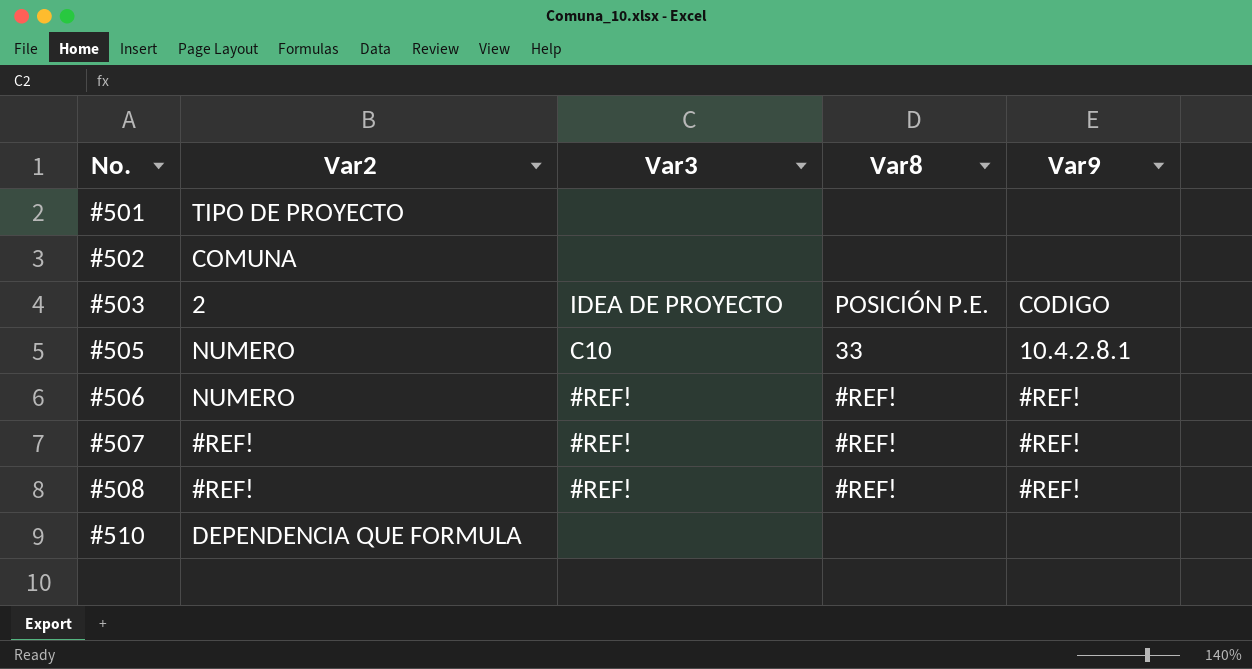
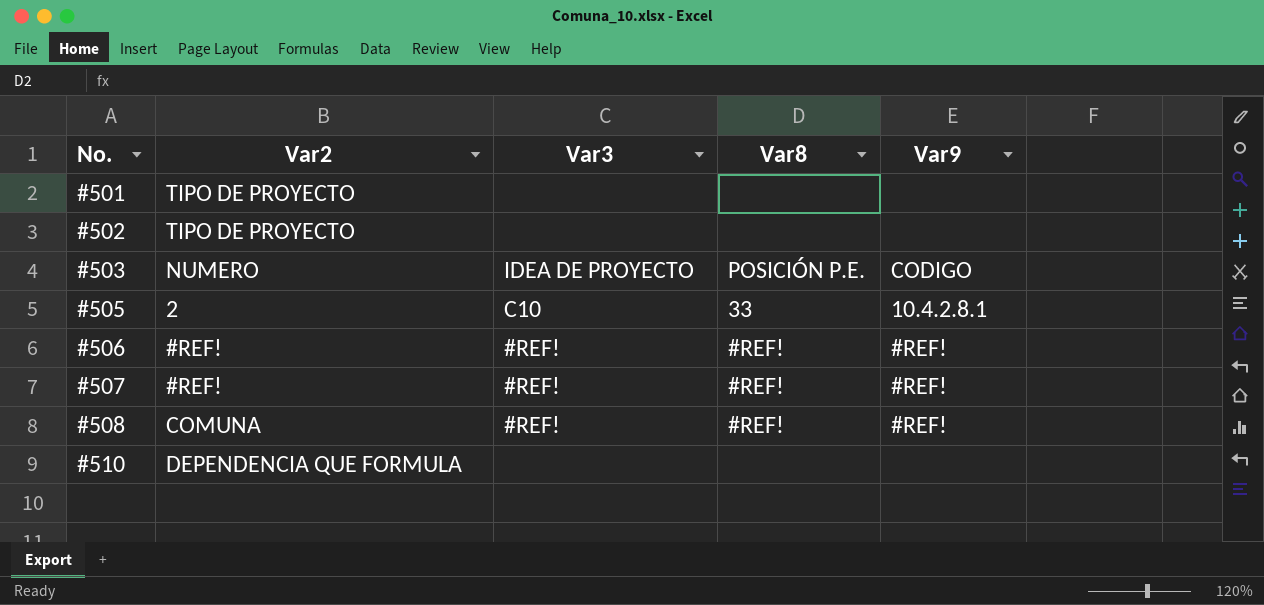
#502 | Var2: COMUNA -> TIPO DE PROYECTO
#503 | Var2: 2 -> NUMERO
#505 | Var2: NUMERO -> 2
#506 | Var2: NUMERO -> #REF!
#508 | Var2: #REF! -> COMUNA

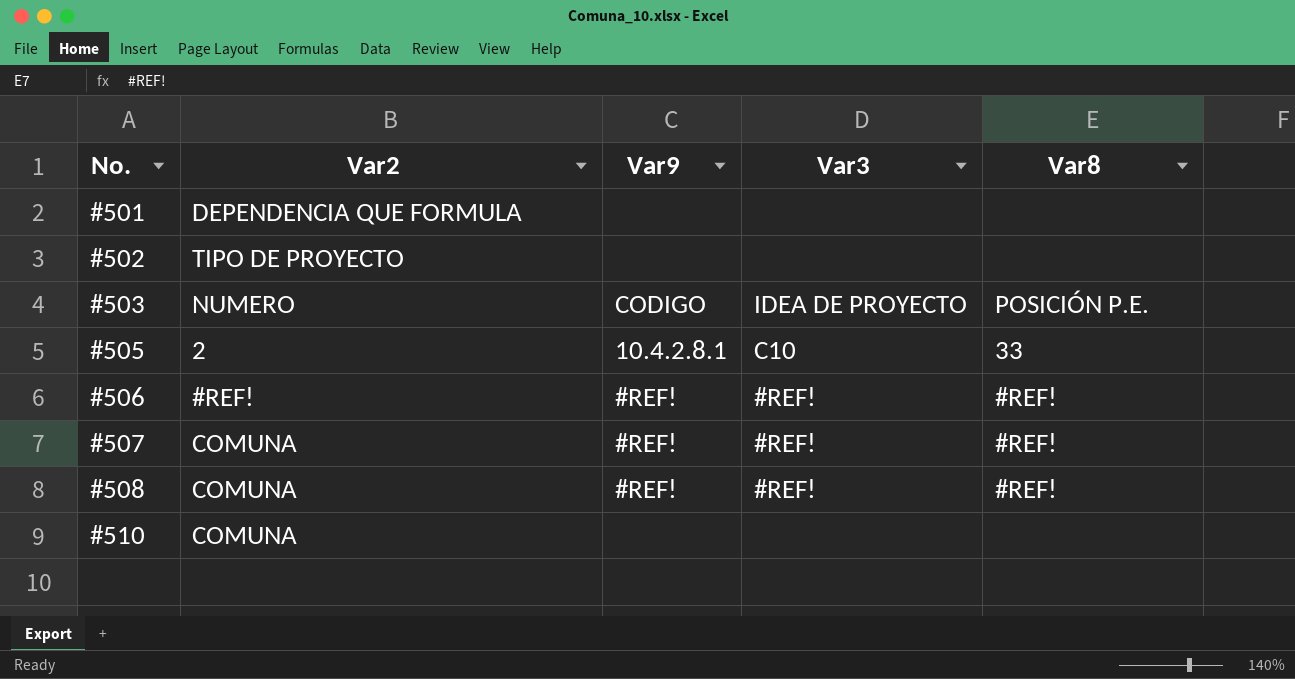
column Var9 | position: 5 -> 3
#501 | Var2: TIPO DE PROYECTO -> DEPENDENCIA QUE FORMULA
#507 | Var2: #REF! -> COMUNA
#510 | Var2: DEPENDENCIA QUE FORMULA -> COMUNA

